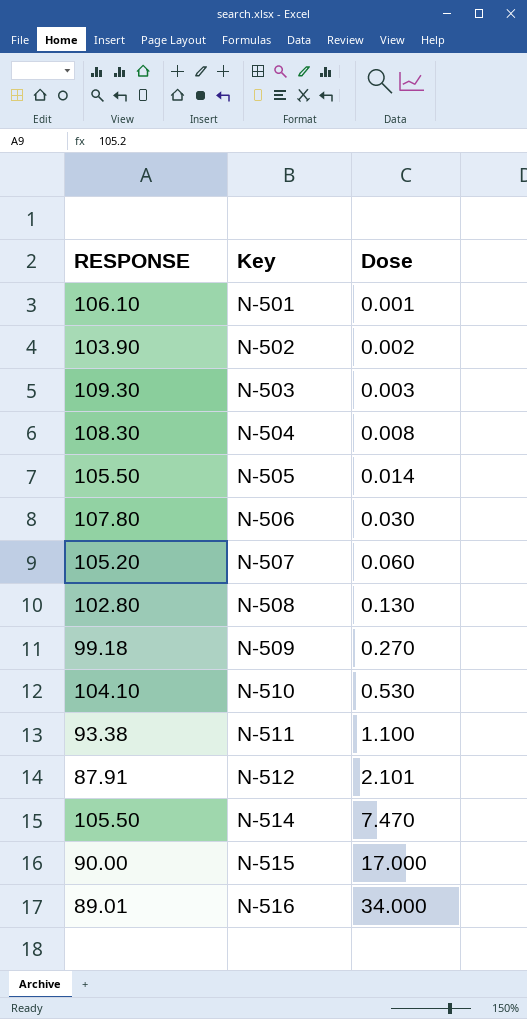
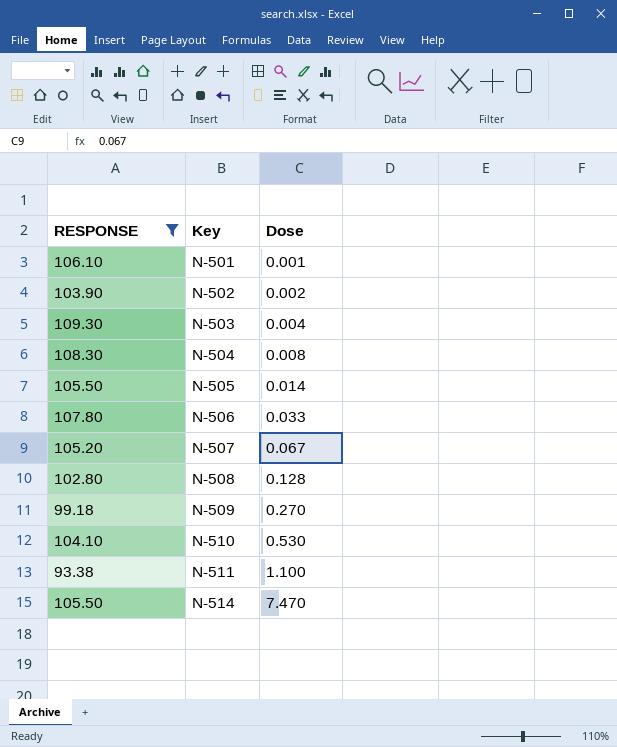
filter: none -> RESPONSE >= 93.38
N-503 | Dose: 0.003 -> 0.004
N-506 | Dose: 0.030 -> 0.033
N-507 | Dose: 0.060 -> 0.067
N-508 | Dose: 0.130 -> 0.128

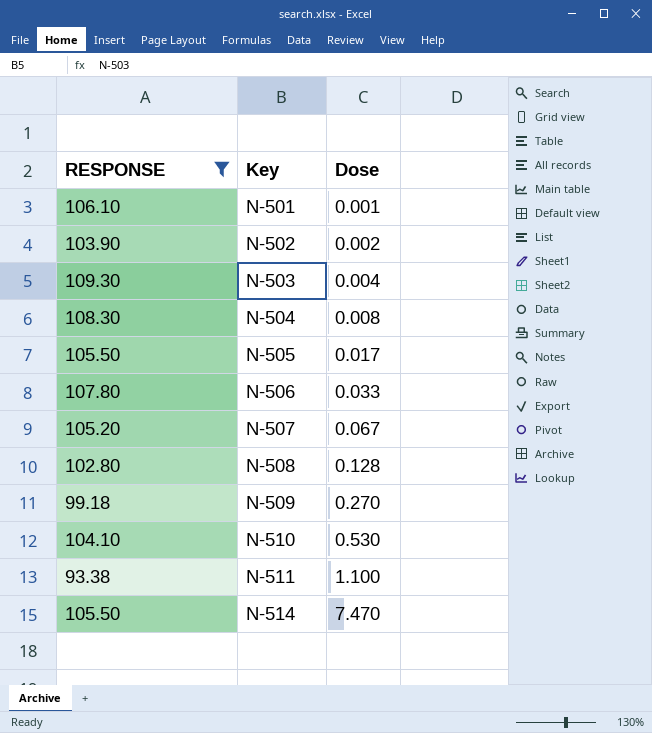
N-505 | Dose: 0.014 -> 0.017

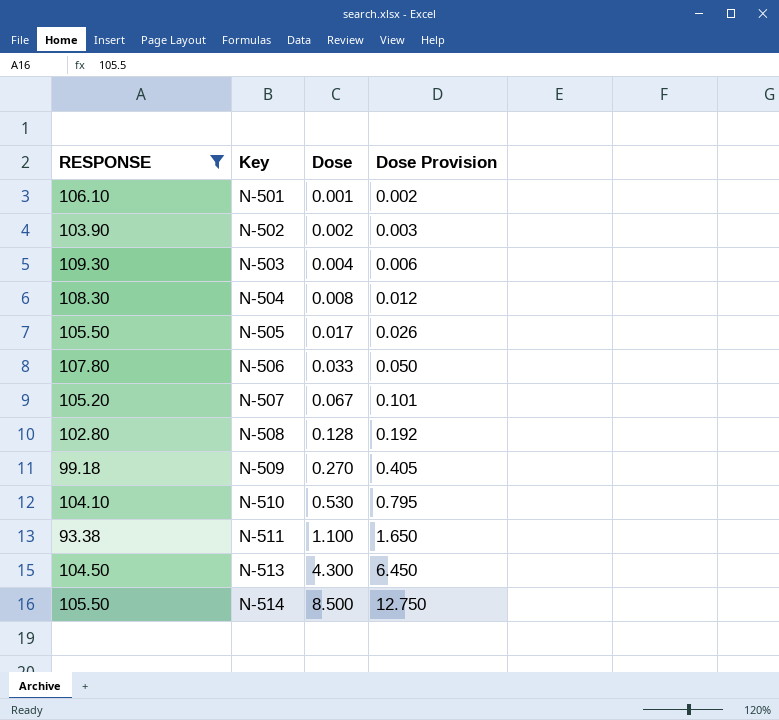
column Dose Provision | formula: none -> [Dose] * 1.5
row N-513: none -> 104.50 | 4.300 | 6.450
N-514 | Dose: 7.470 -> 8.500

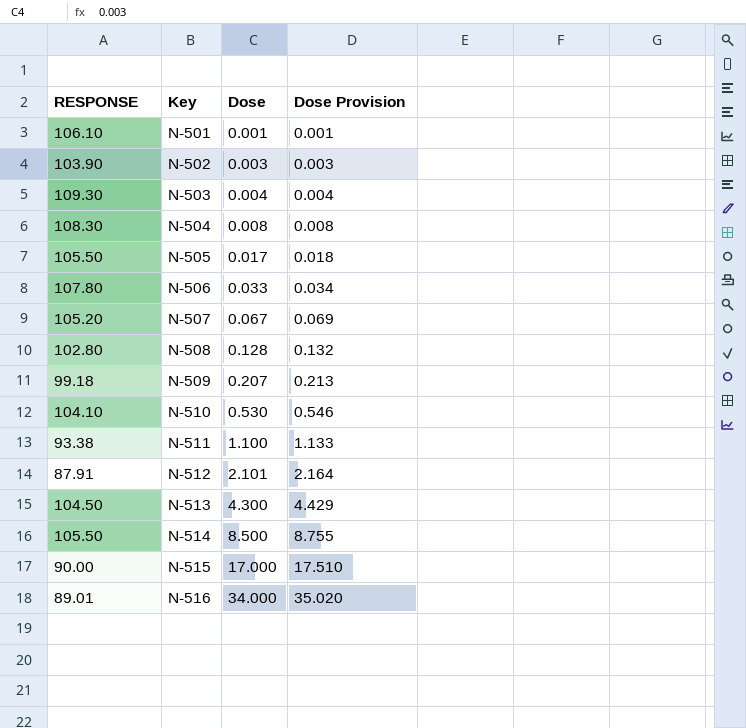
filter: RESPONSE >= 93.38 -> none
column Dose Provision | formula: [Dose] * 1.5 -> [Dose] * 1.03
N-502 | Dose: 0.002 -> 0.003
N-509 | Dose: 0.270 -> 0.207

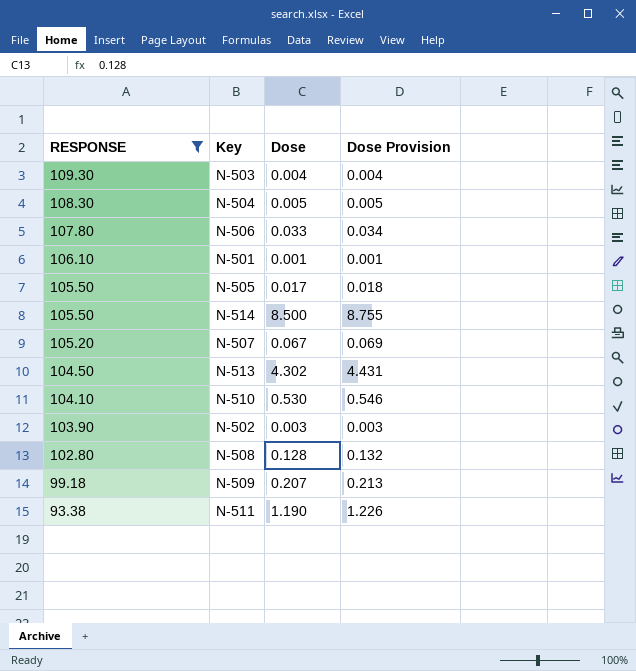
filter: none -> RESPONSE >= 93.38
row order: Key ascending -> RESPONSE descending
N-504 | Dose: 0.008 -> 0.005
N-504 | Dose Provision: 0.008 -> 0.005
N-513 | Dose: 4.300 -> 4.302
N-513 | Dose Provision: 4.429 -> 4.431
N-511 | Dose: 1.100 -> 1.190
N-511 | Dose Provision: 1.133 -> 1.226

